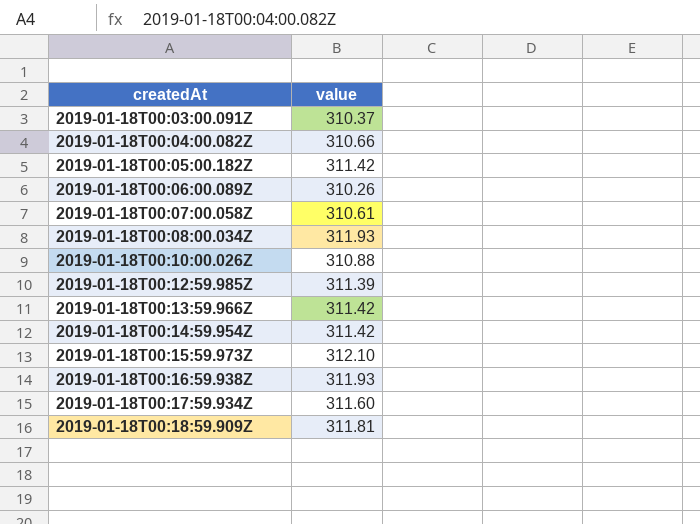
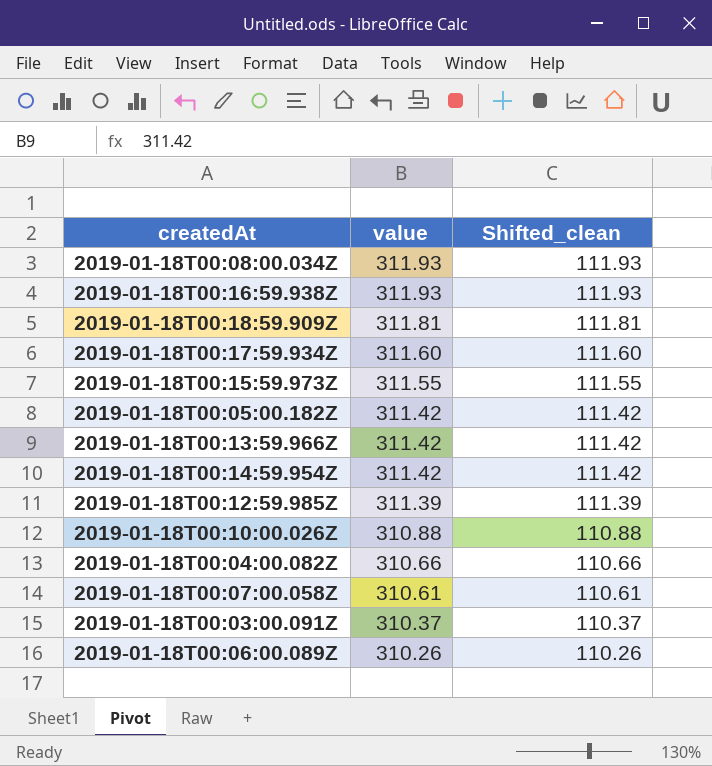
row order: createdAt ascending -> value descending
column Shifted_clean | formula: none -> [value] - 200
2019-01-18T00:15:59.973Z | value: 312.10 -> 311.55

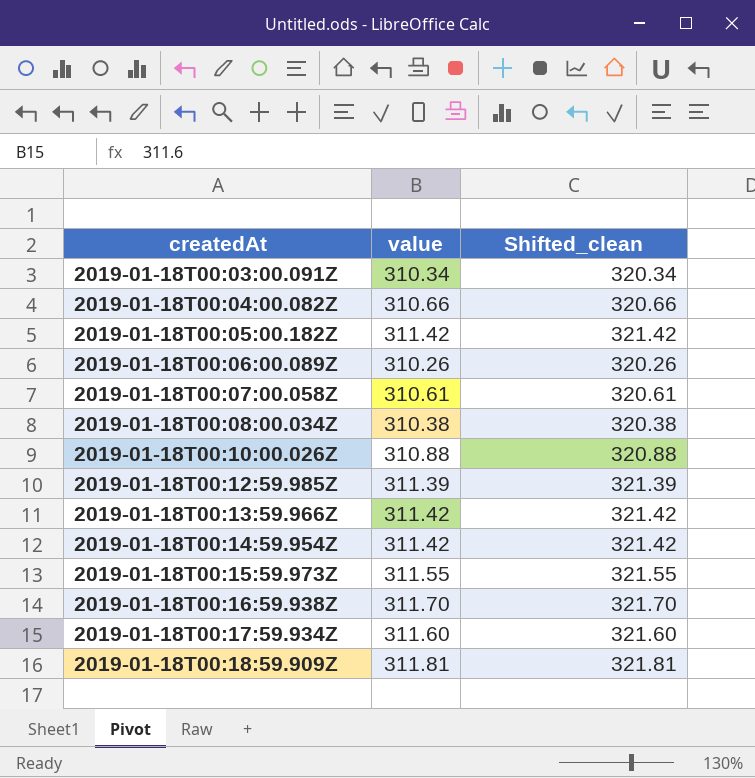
row order: value descending -> createdAt ascending
column Shifted_clean | formula: [value] - 200 -> [value] + 10
2019-01-18T00:03:00.091Z | value: 310.37 -> 310.34
2019-01-18T00:08:00.034Z | value: 311.93 -> 310.38
2019-01-18T00:16:59.938Z | value: 311.93 -> 311.70

